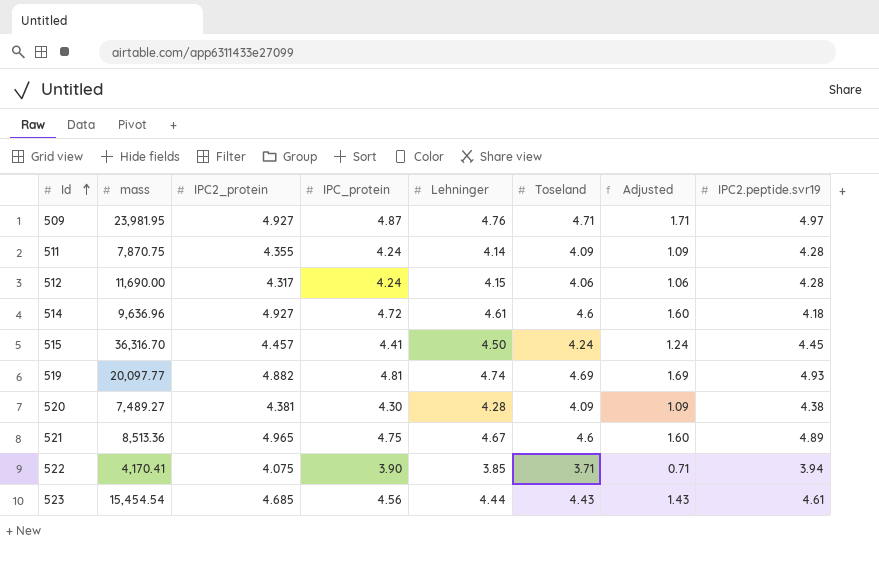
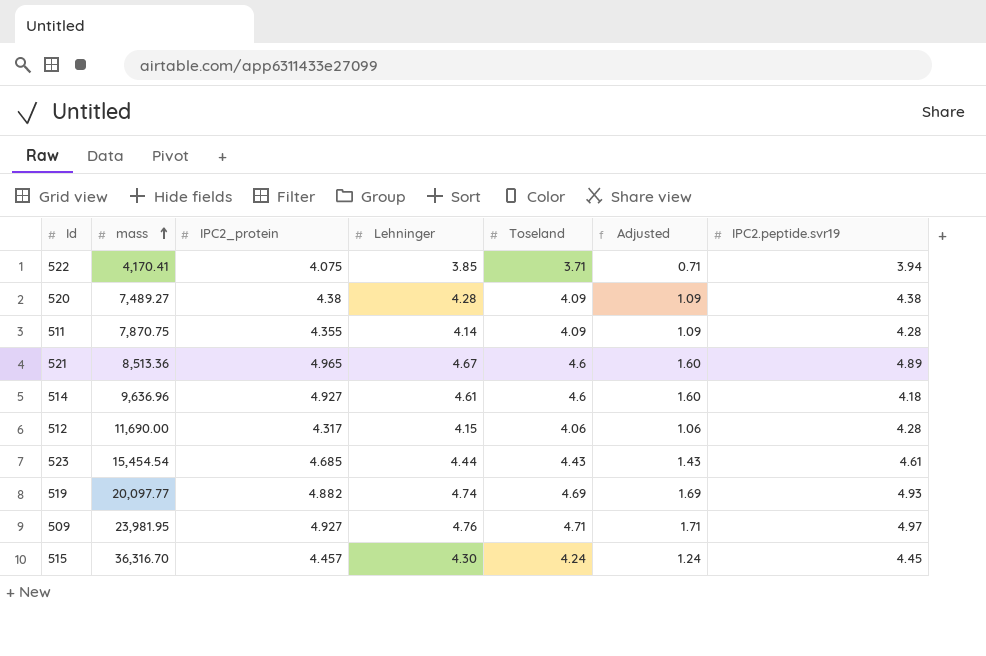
row order: Id ascending -> mass ascending
column IPC_protein | position: 4 -> none
520 | IPC2_protein: 4.381 -> 4.38
515 | Lehninger: 4.50 -> 4.30

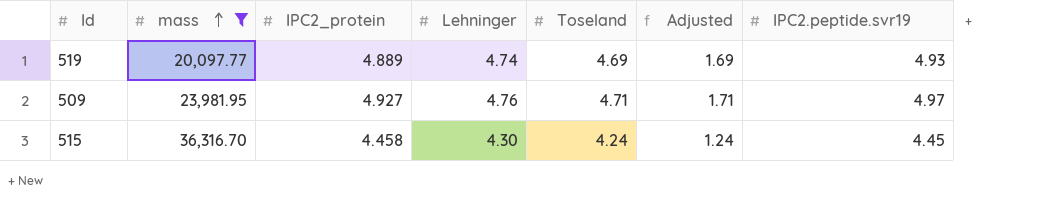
filter: none -> mass >= 20,097.77
519 | IPC2_protein: 4.882 -> 4.889
515 | IPC2_protein: 4.457 -> 4.458

